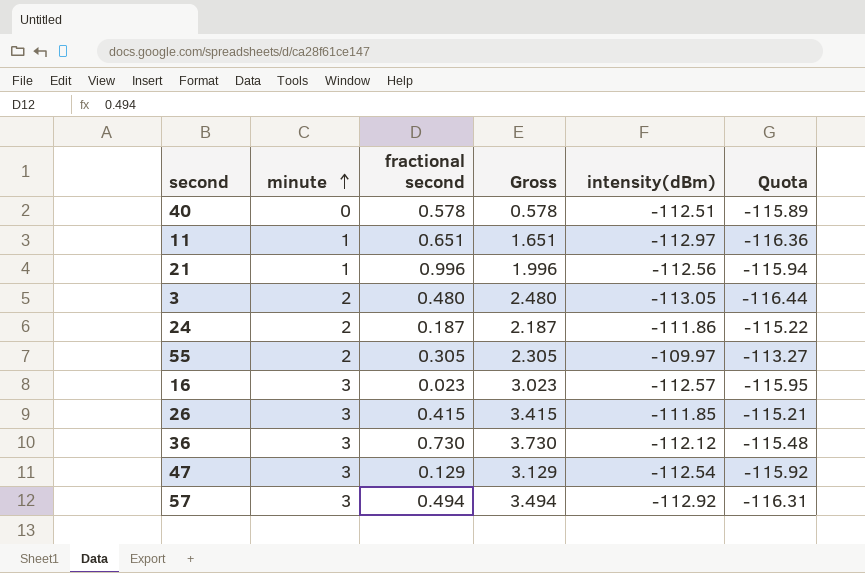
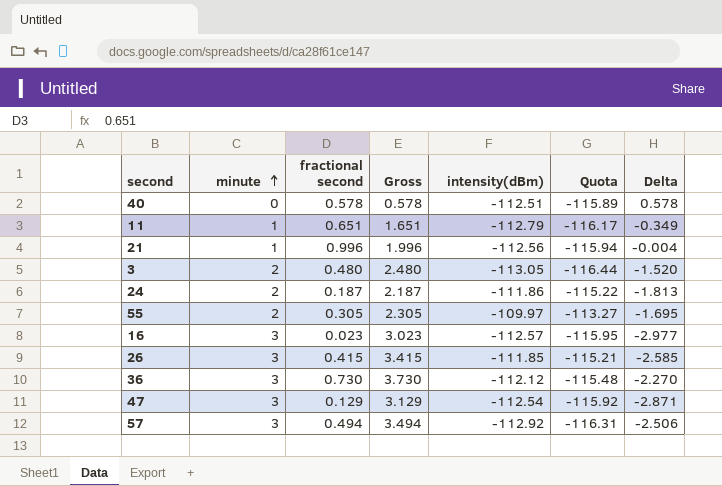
column Delta | formula: none -> [fractional second] - [minute]
11 | intensity(dBm): -112.97 -> -112.79
11 | Quota: -116.36 -> -116.17

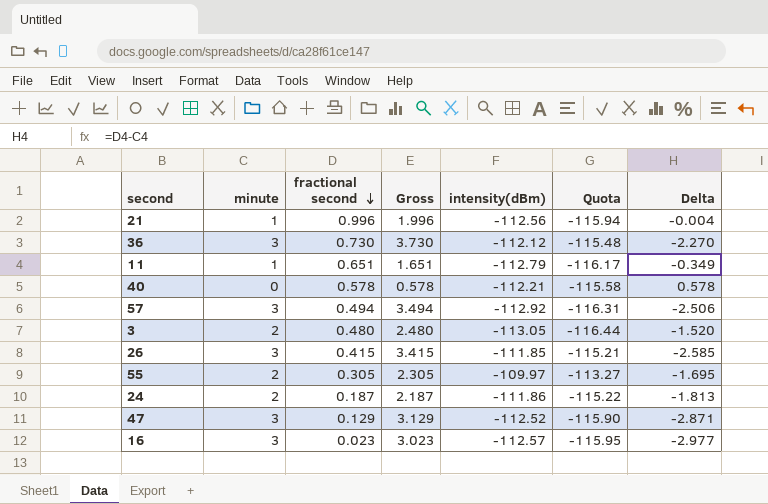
row order: minute ascending -> fractional second descending
40 | intensity(dBm): -112.51 -> -112.21
40 | Quota: -115.89 -> -115.58
47 | intensity(dBm): -112.54 -> -112.52
47 | Quota: -115.92 -> -115.90

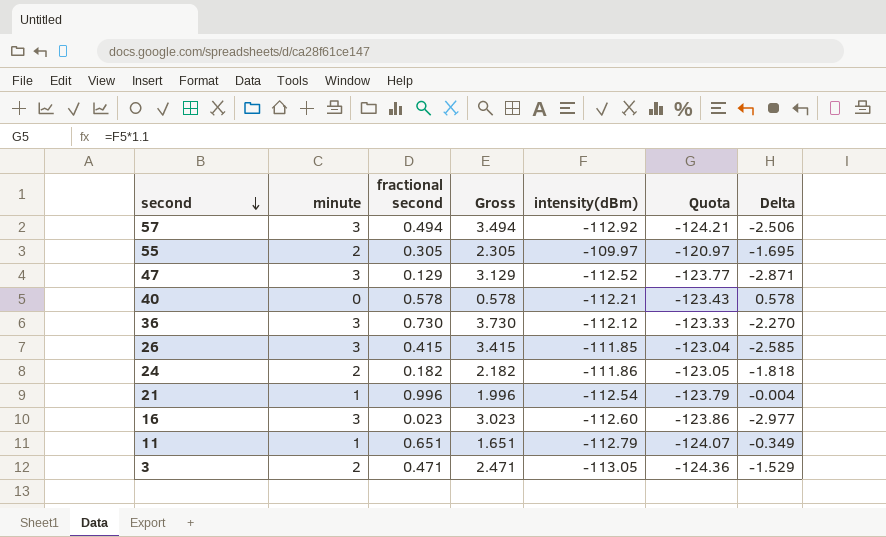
row order: fractional second descending -> second descending
column Quota | formula: [intensity(dBm)] * 1.03 -> [intensity(dBm)] * 1.1
24 | fractional second: 0.187 -> 0.182
24 | Gross: 2.187 -> 2.182
24 | Delta: -1.813 -> -1.818
21 | intensity(dBm): -112.56 -> -112.54
16 | intensity(dBm): -112.57 -> -112.60
3 | fractional second: 0.480 -> 0.471
3 | Gross: 2.480 -> 2.471
3 | Delta: -1.520 -> -1.529

